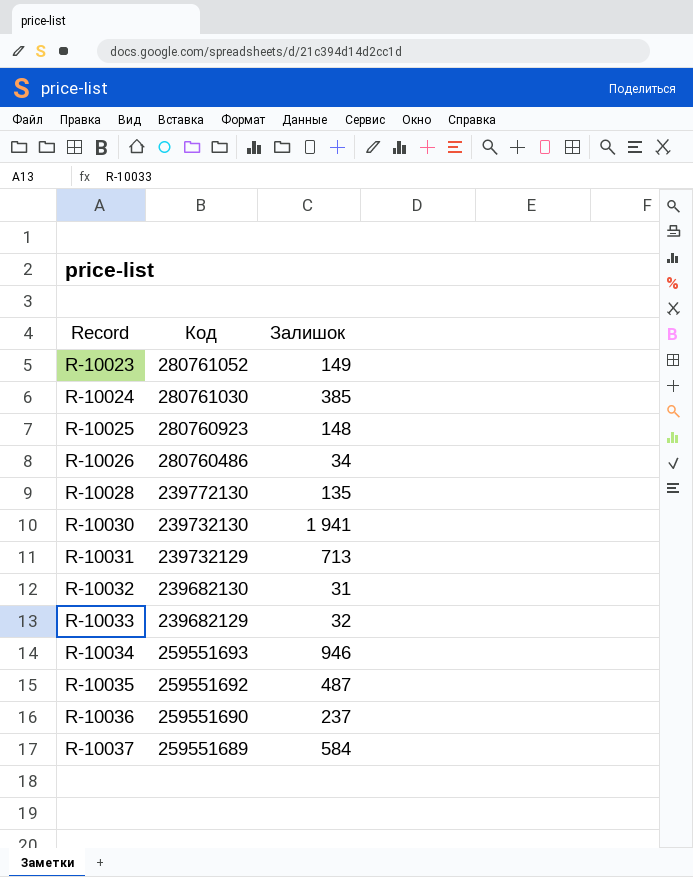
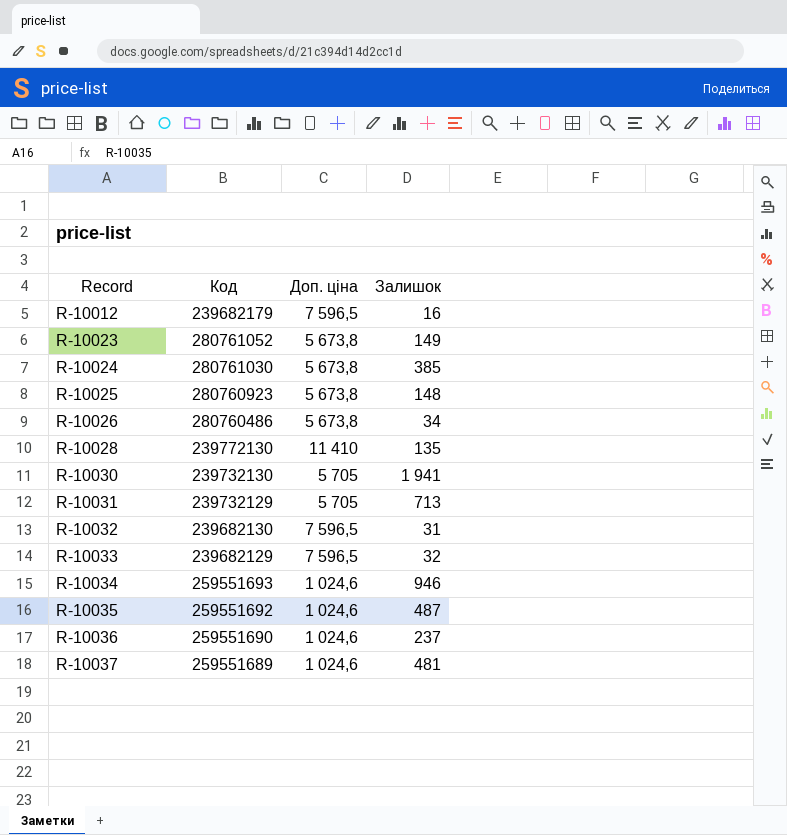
column Доп. ціна | position: none -> 3
row R-10012: none -> 239682179 | 7 596,5 | 16
R-10037 | Залишок: 584 -> 481

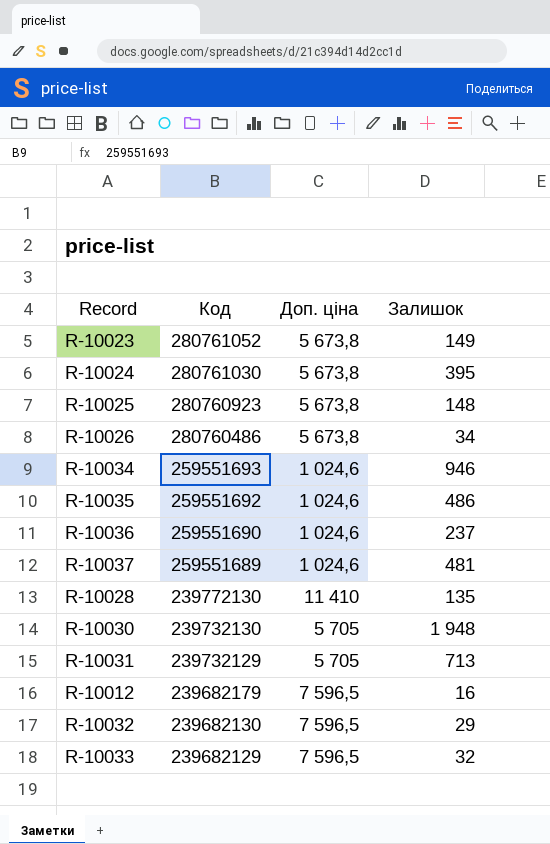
row order: Record ascending -> Код descending
R-10024 | Залишок: 385 -> 395
R-10035 | Залишок: 487 -> 486
R-10030 | Залишок: 1 941 -> 1 948
R-10032 | Залишок: 31 -> 29

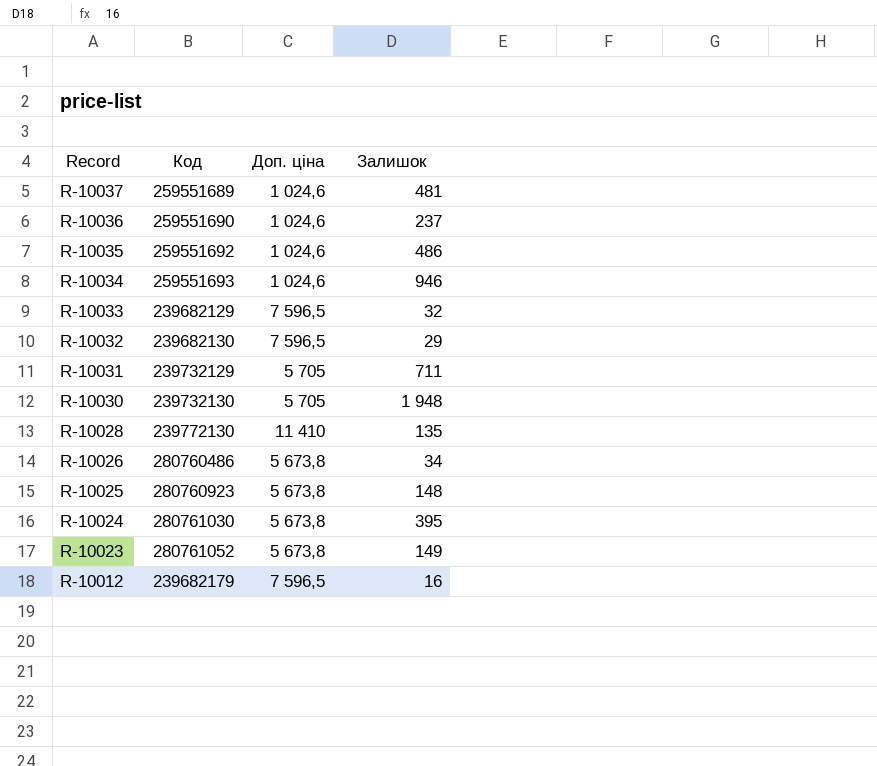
row order: Код descending -> Record descending
R-10031 | Залишок: 713 -> 711

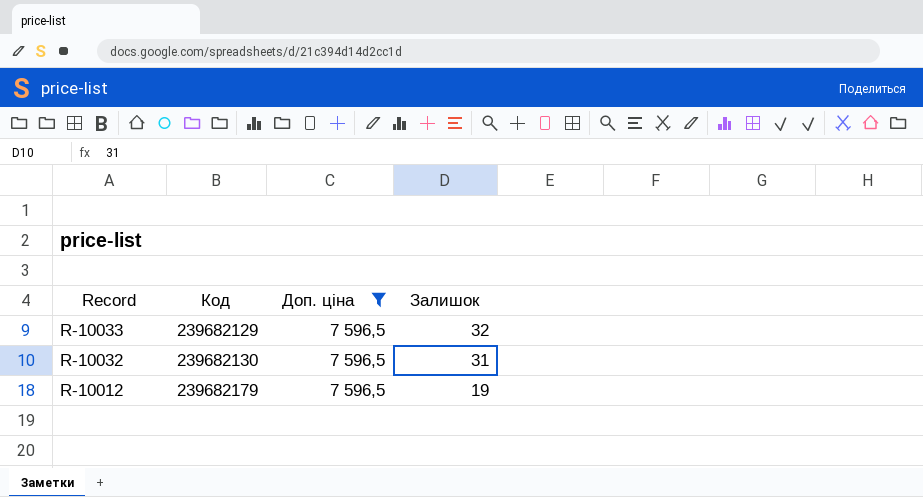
filter: none -> Доп. ціна = 7 596,5
R-10032 | Залишок: 29 -> 31
R-10012 | Залишок: 16 -> 19

